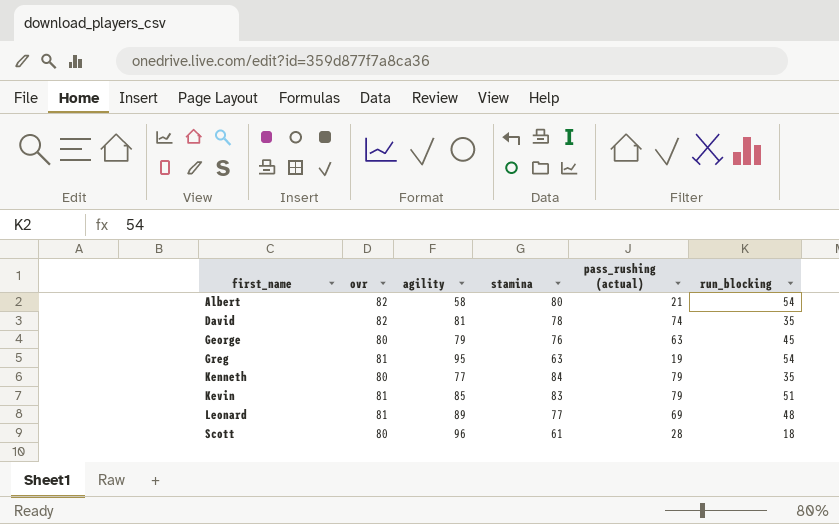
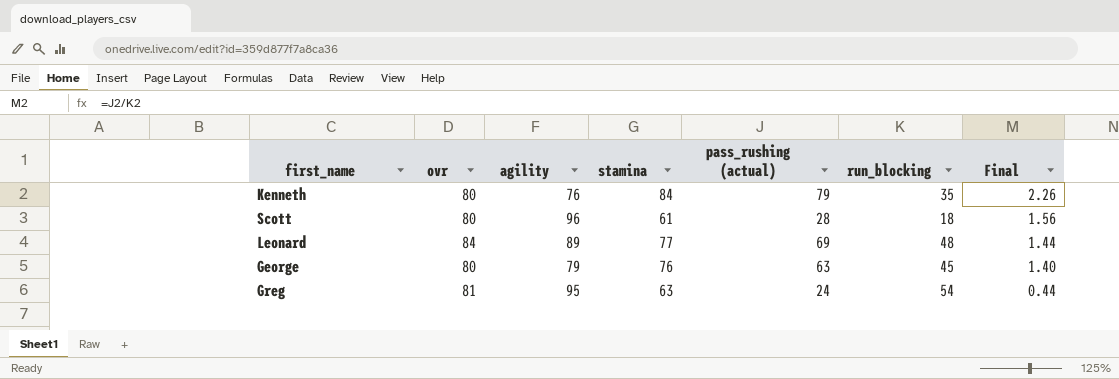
row order: first_name ascending -> Final descending
column Final | formula: none -> [pass_rushing (actual)] / [run_blocking]
row Albert: 82 | 58 | 80 | 21 | 54 -> none
row David: 82 | 81 | 78 | 74 | 35 -> none
row Kevin: 81 | 85 | 83 | 79 | 51 -> none
Kenneth | agility: 77 -> 76
Leonard | ovr: 81 -> 84
Greg | pass_rushing (actual): 19 -> 24

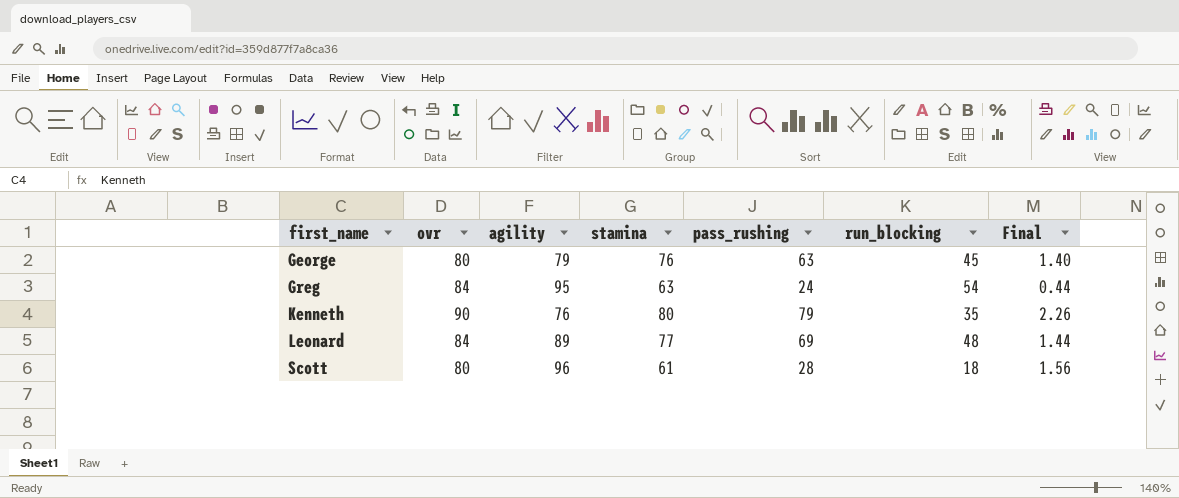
row order: Final descending -> first_name ascending
column name: pass_rushing (actual) -> pass_rushing
Greg | ovr: 81 -> 84
Kenneth | ovr: 80 -> 90
Kenneth | stamina: 84 -> 80

